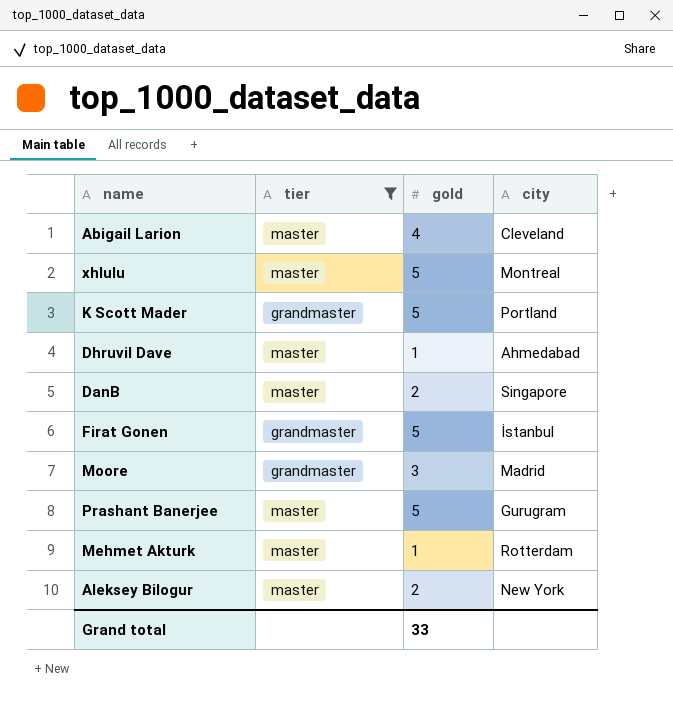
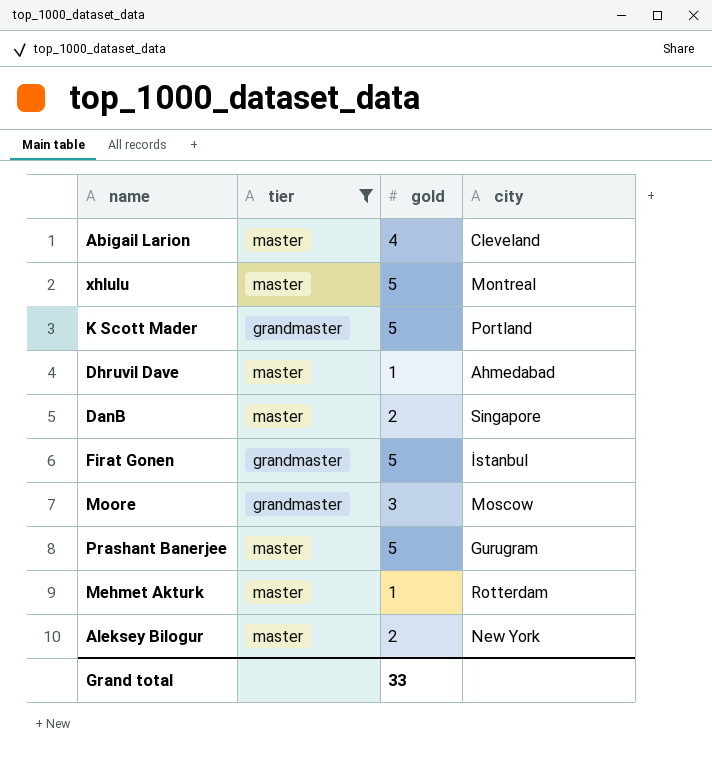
Moore | city: Madrid -> Moscow

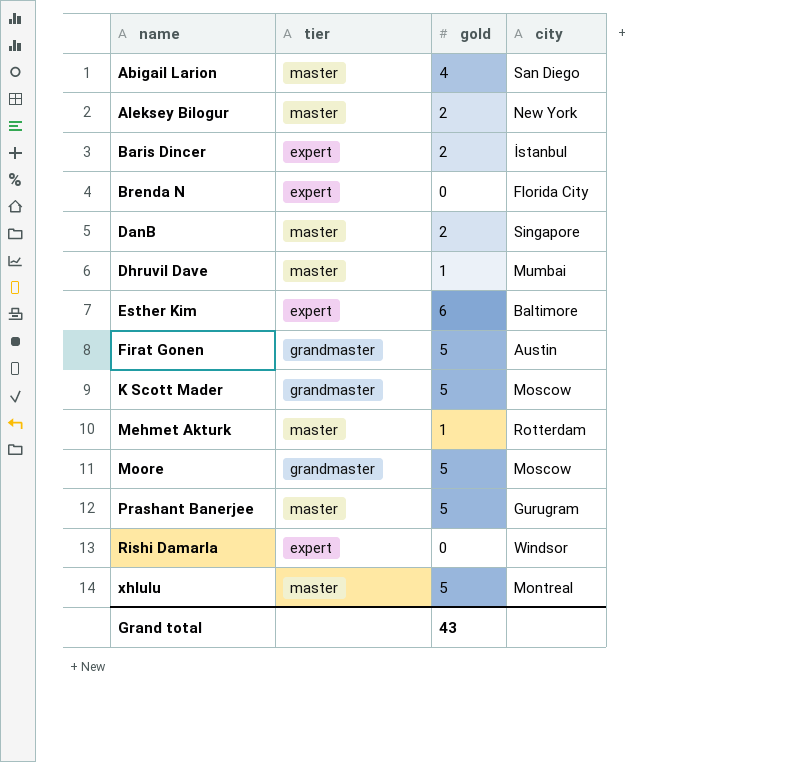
filter: tier != expert -> none
row order: none -> name ascending
Abigail Larion | city: Cleveland -> San Diego
Dhruvil Dave | city: Ahmedabad -> Mumbai
Firat Gonen | city: İstanbul -> Austin
K Scott Mader | city: Portland -> Moscow
Moore | gold: 3 -> 5
Grand total | gold: 33 -> 43

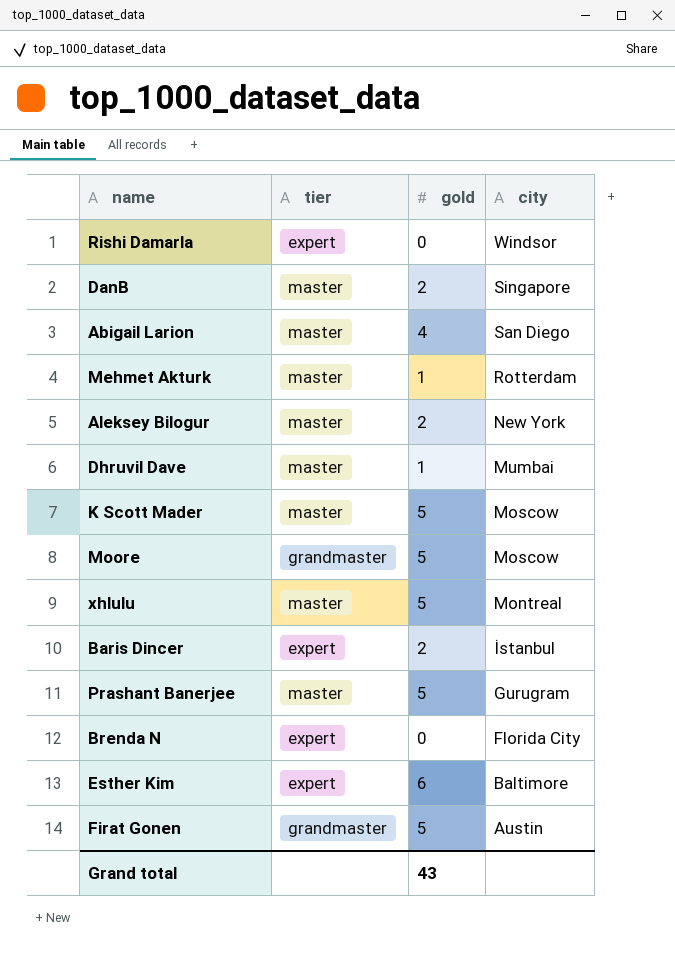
row order: name ascending -> city descending
K Scott Mader | tier: grandmaster -> master

